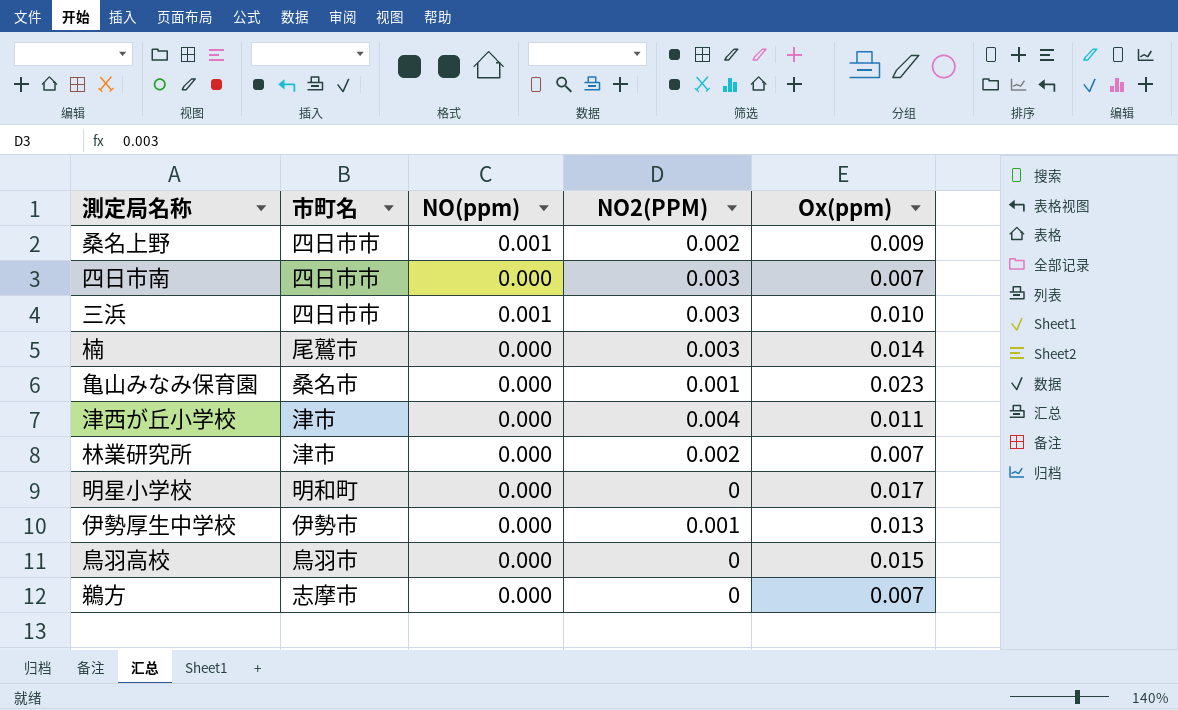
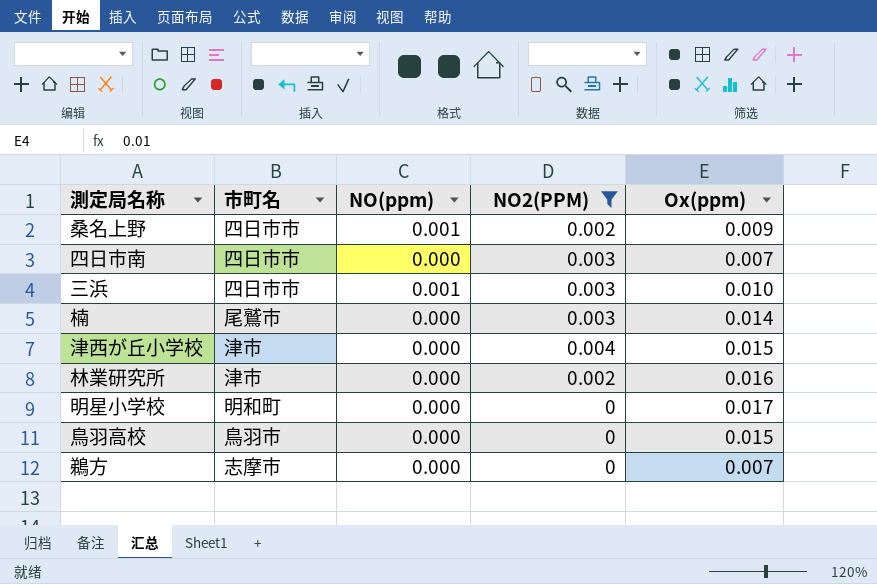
filter: none -> NO2(PPM) != 0.001
津西が丘小学校 | Ox(ppm): 0.011 -> 0.015
林業研究所 | Ox(ppm): 0.007 -> 0.016

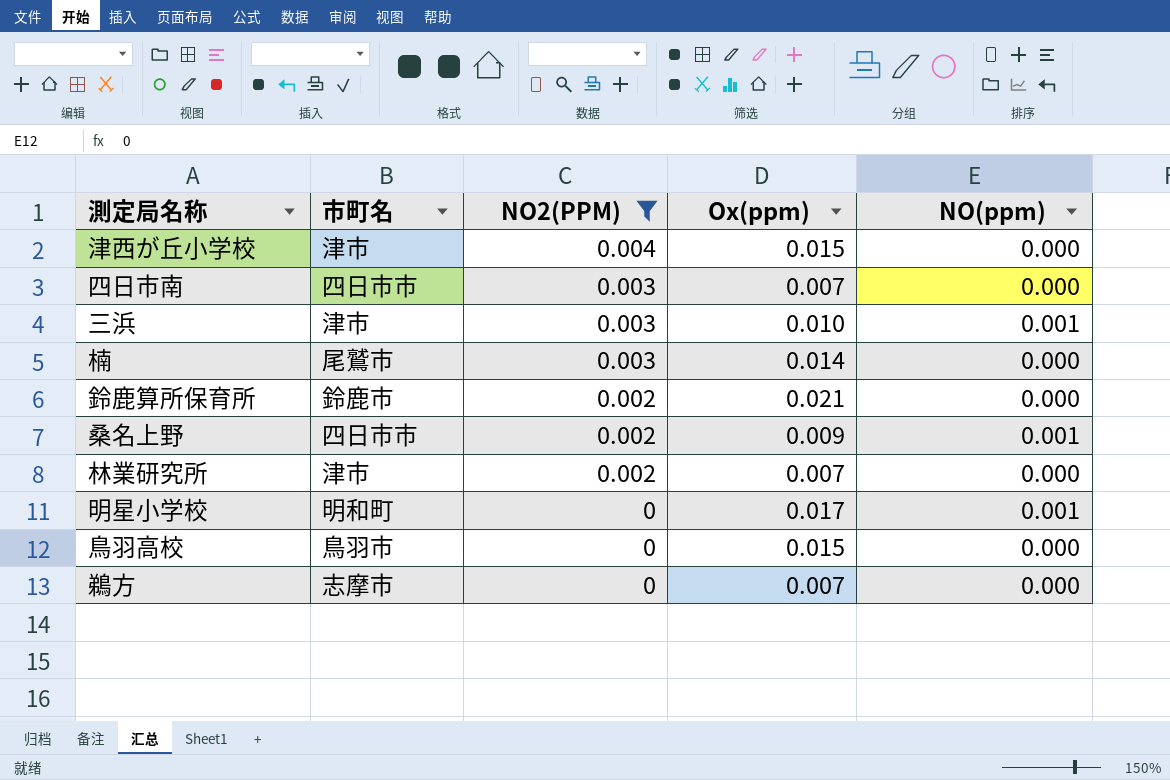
row order: none -> NO2(PPM) descending
column NO(ppm) | position: 3 -> 5
三浜 | 市町名: 四日市市 -> 津市
row 鈴鹿算所保育所: none -> 鈴鹿市 | 0.002 | 0.021 | 0.000
林業研究所 | Ox(ppm): 0.016 -> 0.007
明星小学校 | NO(ppm): 0.000 -> 0.001

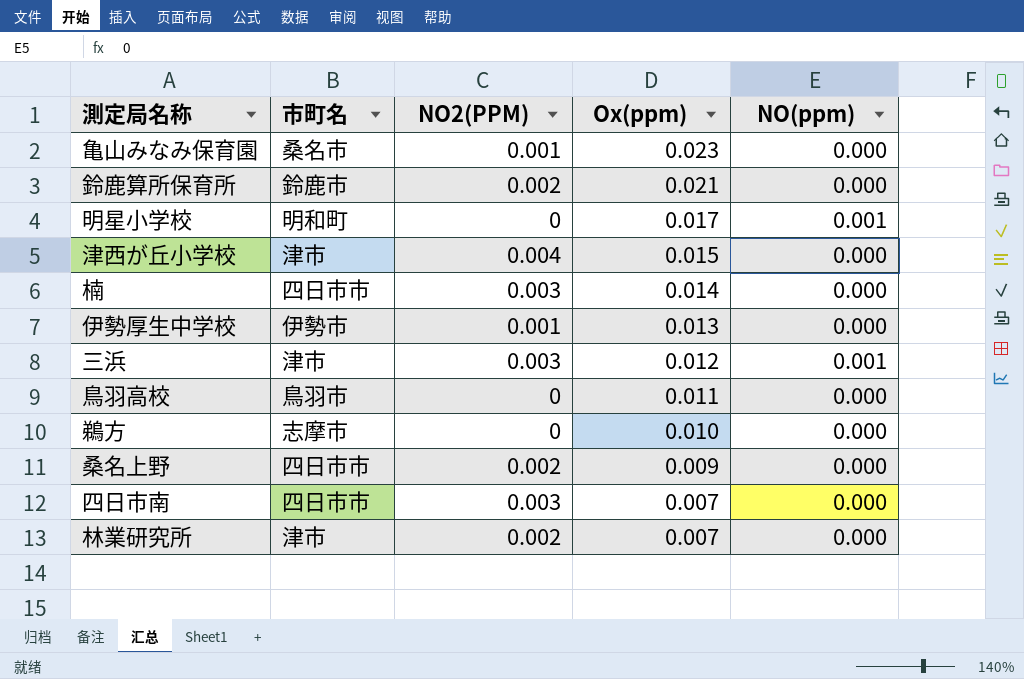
filter: NO2(PPM) != 0.001 -> none
row order: NO2(PPM) descending -> Ox(ppm) descending
楠 | 市町名: 尾鷲市 -> 四日市市
三浜 | Ox(ppm): 0.010 -> 0.012
鳥羽高校 | Ox(ppm): 0.015 -> 0.011
鵜方 | Ox(ppm): 0.007 -> 0.010
桑名上野 | NO(ppm): 0.001 -> 0.000

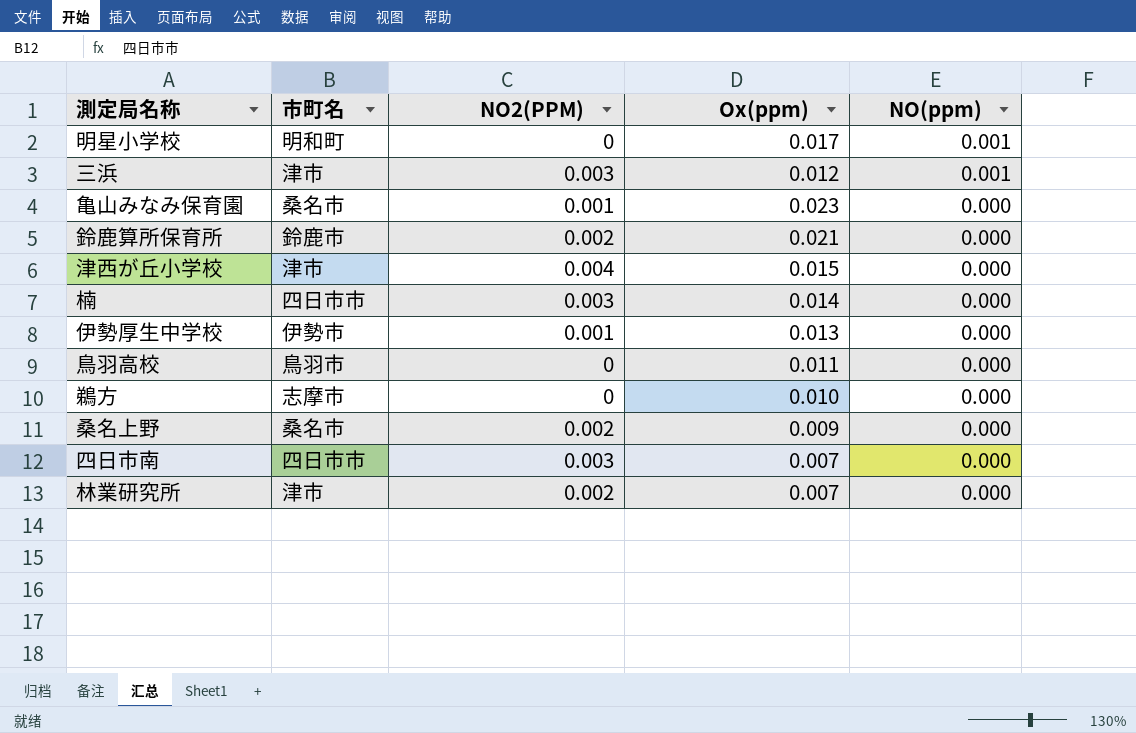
row order: Ox(ppm) descending -> NO(ppm) descending
桑名上野 | 市町名: 四日市市 -> 桑名市

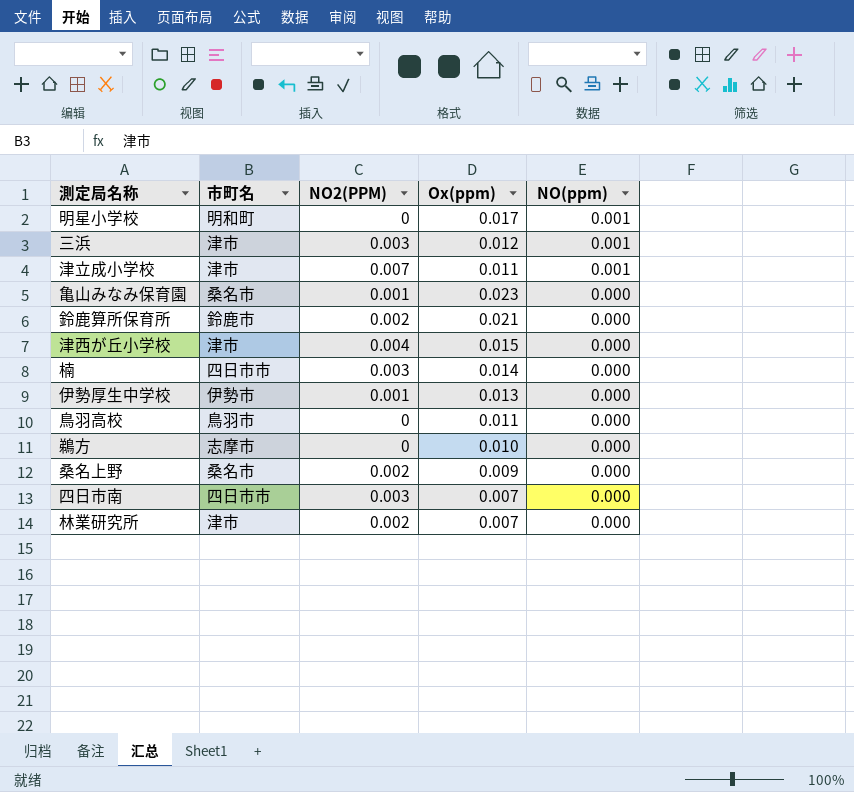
row 津立成小学校: none -> 津市 | 0.007 | 0.011 | 0.001

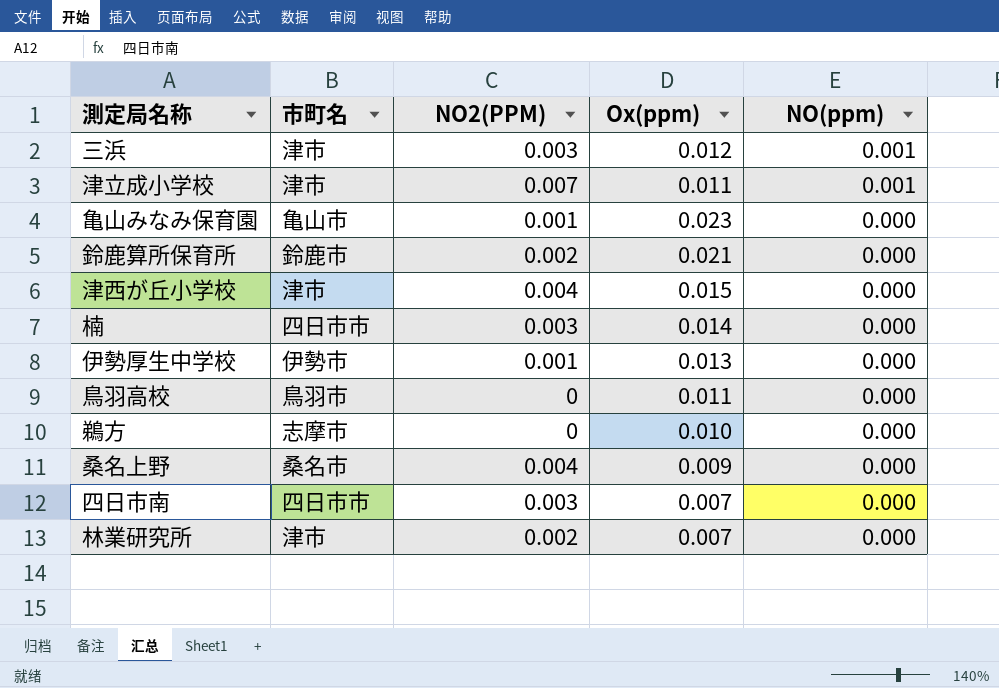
row 明星小学校: 明和町 | 0 | 0.017 | 0.001 -> none
亀山みなみ保育園 | 市町名: 桑名市 -> 亀山市
桑名上野 | NO2(PPM): 0.002 -> 0.004

